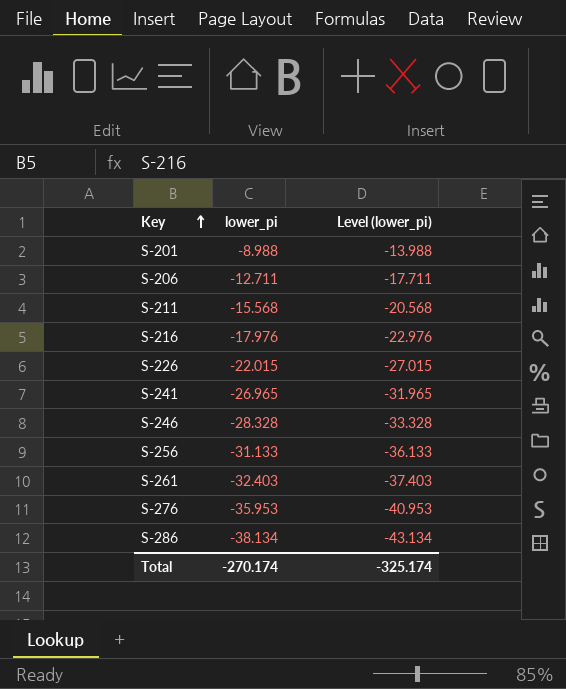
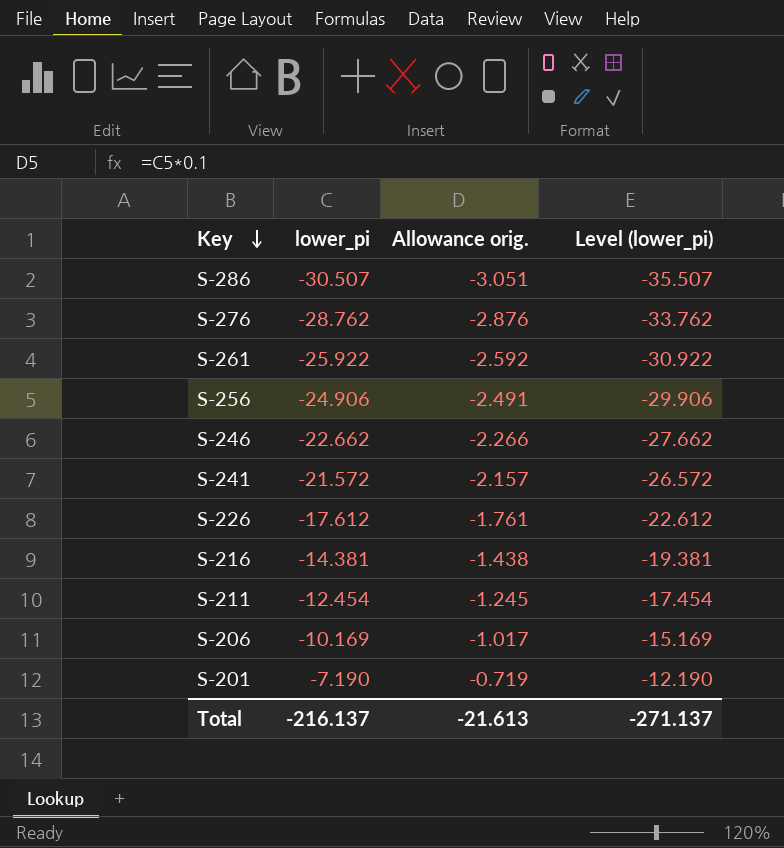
row order: Key ascending -> Key descending
column Allowance orig. | formula: none -> [lower_pi] * 0.1
S-286 | lower_pi: -38.134 -> -30.507
S-286 | Level (lower_pi): -43.134 -> -35.507
S-276 | lower_pi: -35.953 -> -28.762
S-276 | Level (lower_pi): -40.953 -> -33.762
S-261 | lower_pi: -32.403 -> -25.922
S-261 | Level (lower_pi): -37.403 -> -30.922
S-256 | lower_pi: -31.133 -> -24.906
S-256 | Level (lower_pi): -36.133 -> -29.906
S-246 | lower_pi: -28.328 -> -22.662
S-246 | Level (lower_pi): -33.328 -> -27.662
S-241 | lower_pi: -26.965 -> -21.572
S-241 | Level (lower_pi): -31.965 -> -26.572
S-226 | lower_pi: -22.015 -> -17.612
S-226 | Level (lower_pi): -27.015 -> -22.612
S-216 | lower_pi: -17.976 -> -14.381
S-216 | Level (lower_pi): -22.976 -> -19.381
S-211 | lower_pi: -15.568 -> -12.454
S-211 | Level (lower_pi): -20.568 -> -17.454
S-206 | lower_pi: -12.711 -> -10.169
S-206 | Level (lower_pi): -17.711 -> -15.169
S-201 | lower_pi: -8.988 -> -7.190
S-201 | Level (lower_pi): -13.988 -> -12.190
Total | lower_pi: -270.174 -> -216.137
Total | Level (lower_pi): -325.174 -> -271.137

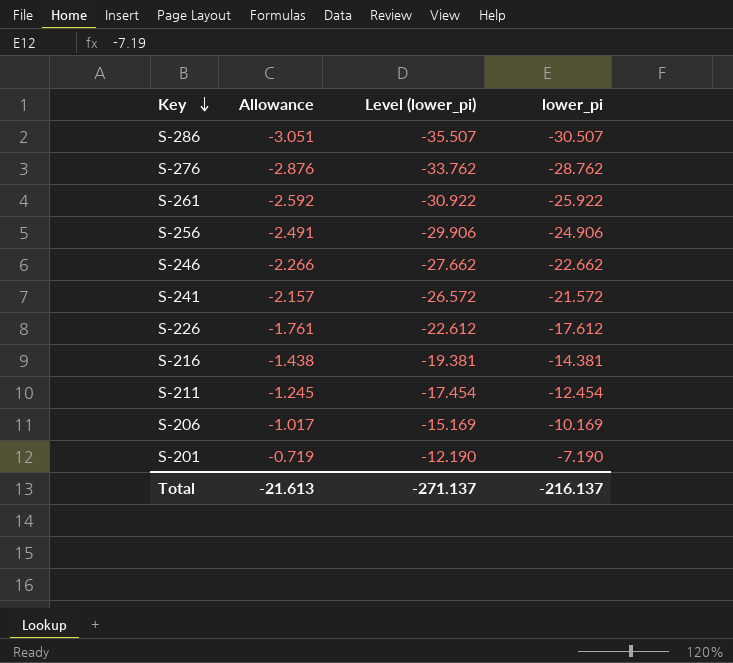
column name: Allowance orig. -> Allowance
column lower_pi | position: 2 -> 4

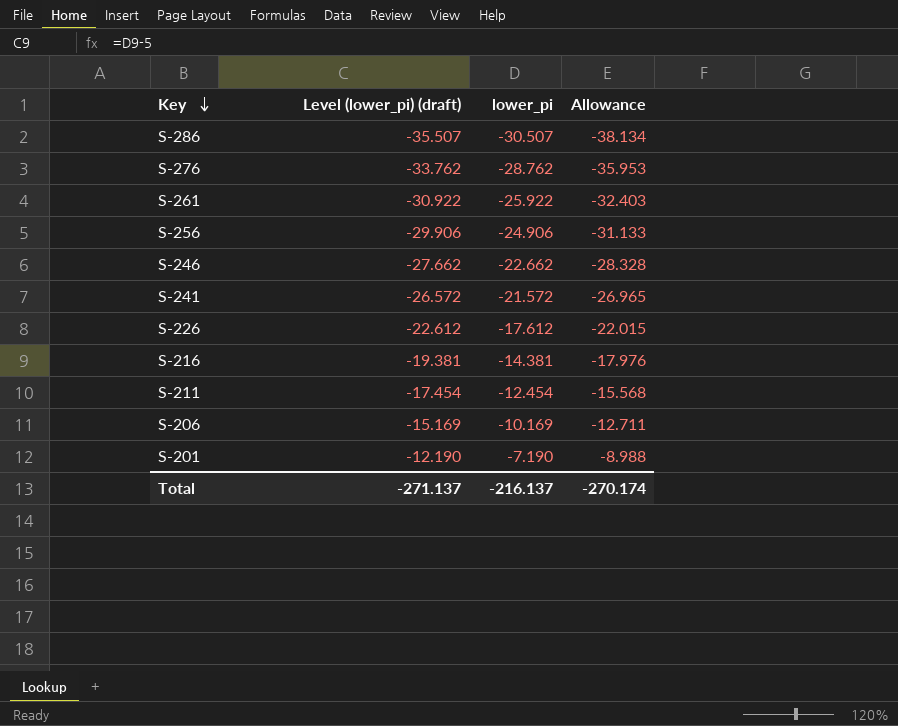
column name: Level (lower_pi) -> Level (lower_pi) (draft)
column Allowance | formula: [lower_pi] * 0.1 -> [lower_pi] * 1.25
column Allowance | position: 2 -> 4
Total | Allowance: -21.613 -> -270.174

